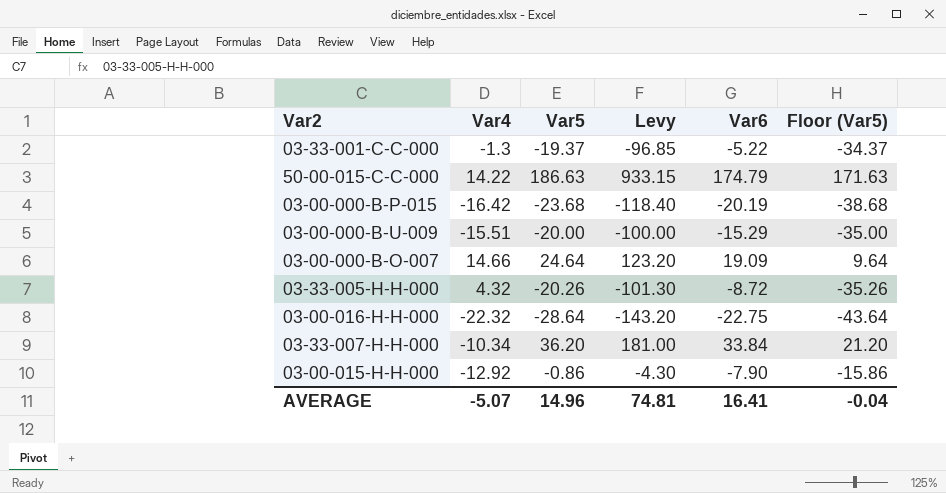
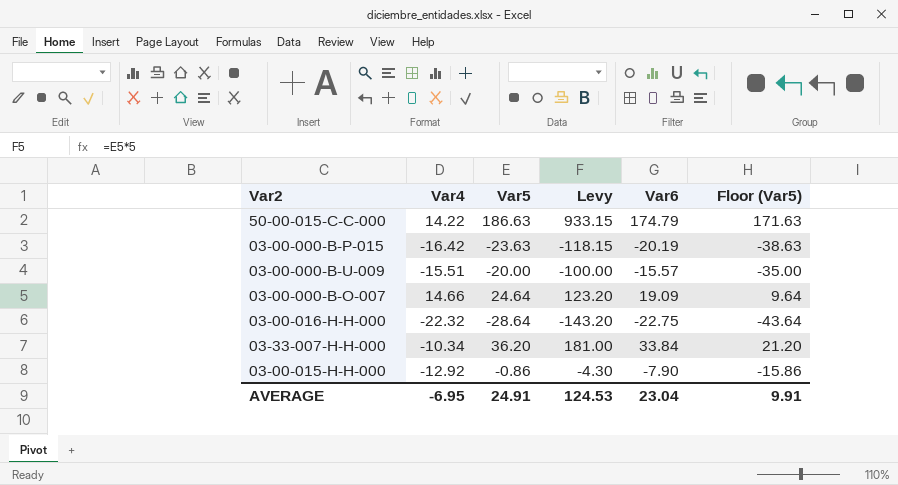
row 03-33-001-C-C-000: -1.3 | -19.37 | -96.85 | -5.22 | -34.37 -> none
row 03-33-005-H-H-000: 4.32 | -20.26 | -101.30 | -8.72 | -35.26 -> none
03-00-000-B-P-015 | Var5: -23.68 -> -23.63
03-00-000-B-P-015 | Levy: -118.40 -> -118.15
03-00-000-B-P-015 | Floor (Var5): -38.68 -> -38.63
03-00-000-B-U-009 | Var6: -15.29 -> -15.57
AVERAGE | Var4: -5.07 -> -6.95
AVERAGE | Var5: 14.96 -> 24.91
AVERAGE | Levy: 74.81 -> 124.53
AVERAGE | Var6: 16.41 -> 23.04
AVERAGE | Floor (Var5): -0.04 -> 9.91

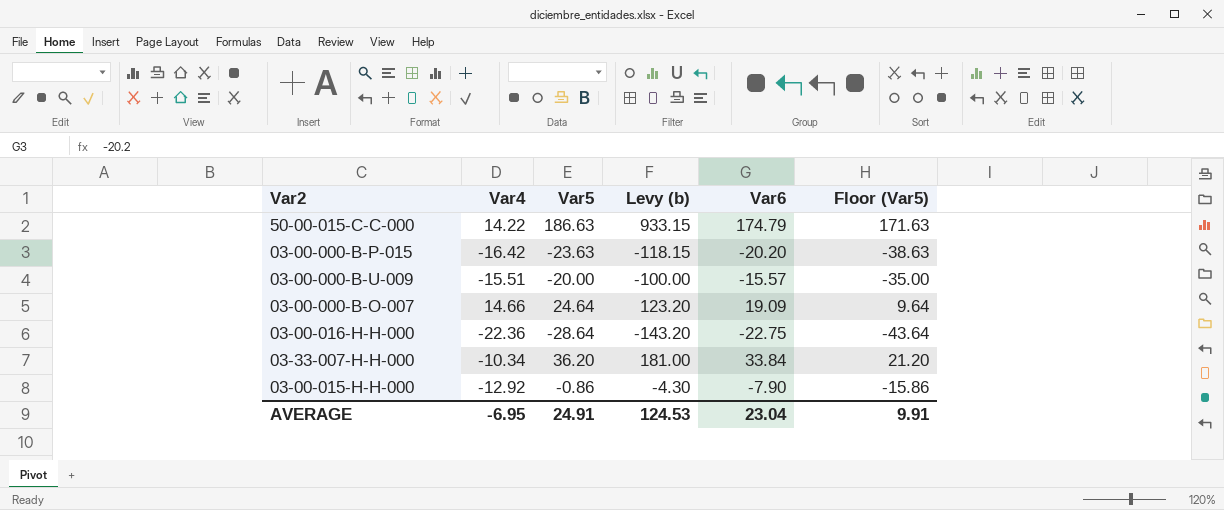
column name: Levy -> Levy (b)
03-00-000-B-P-015 | Var6: -20.19 -> -20.20
03-00-016-H-H-000 | Var4: -22.32 -> -22.36

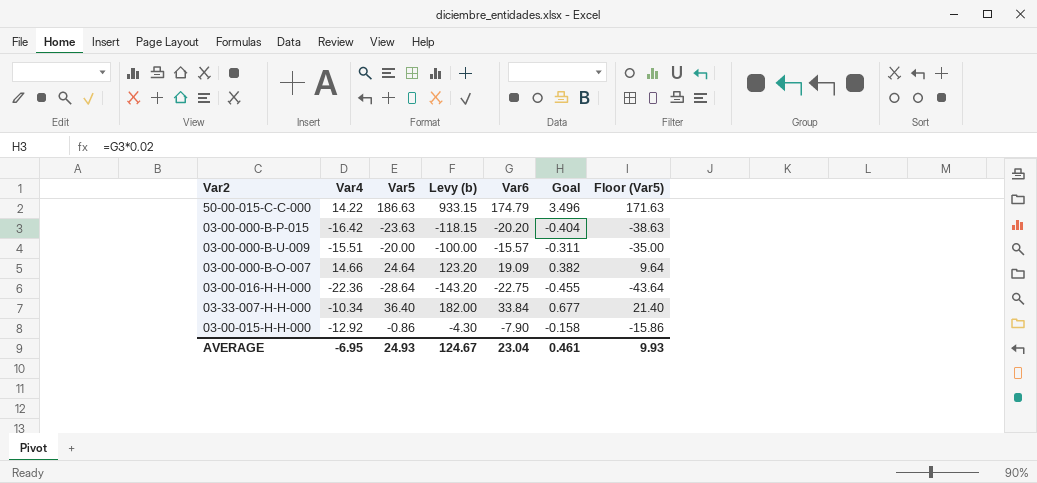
column Goal | formula: none -> [Var6] * 0.02
03-33-007-H-H-000 | Var5: 36.20 -> 36.40
03-33-007-H-H-000 | Levy (b): 181.00 -> 182.00
03-33-007-H-H-000 | Floor (Var5): 21.20 -> 21.40
AVERAGE | Var5: 24.91 -> 24.93
AVERAGE | Levy (b): 124.53 -> 124.67
AVERAGE | Floor (Var5): 9.91 -> 9.93

